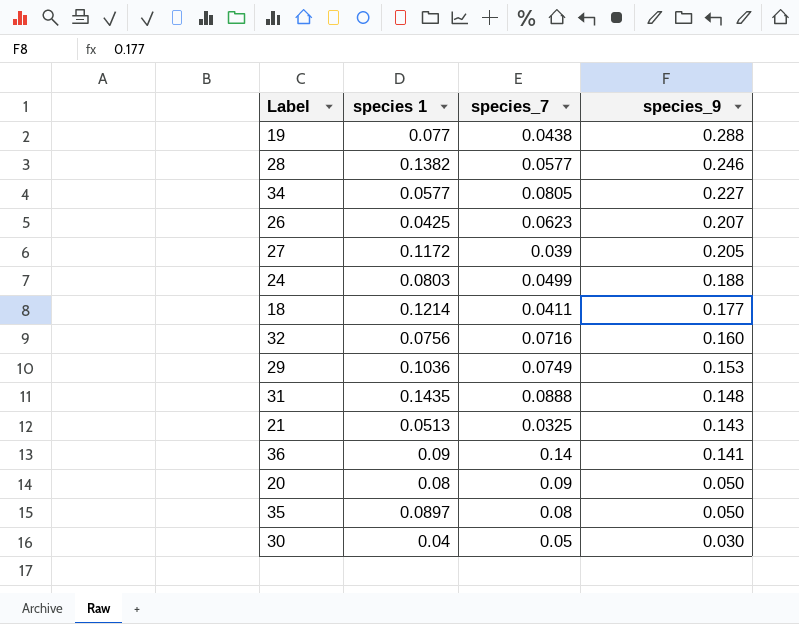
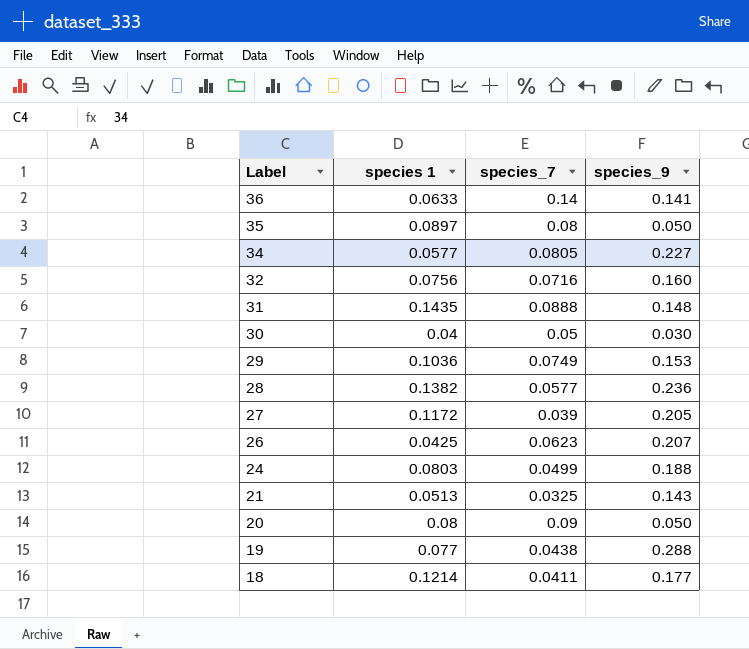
row order: species_9 descending -> Label descending
36 | species 1: 0.09 -> 0.0633
28 | species_9: 0.246 -> 0.236

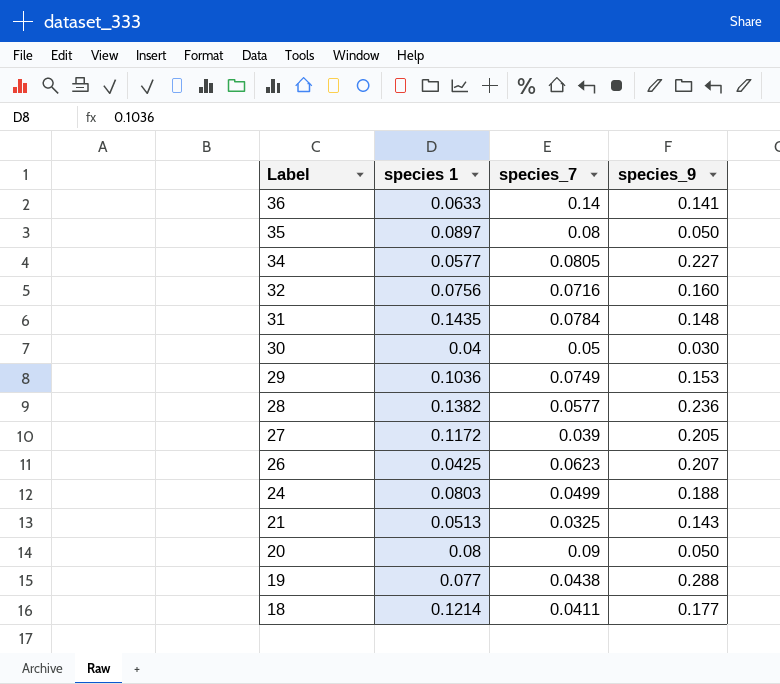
31 | species_7: 0.0888 -> 0.0784

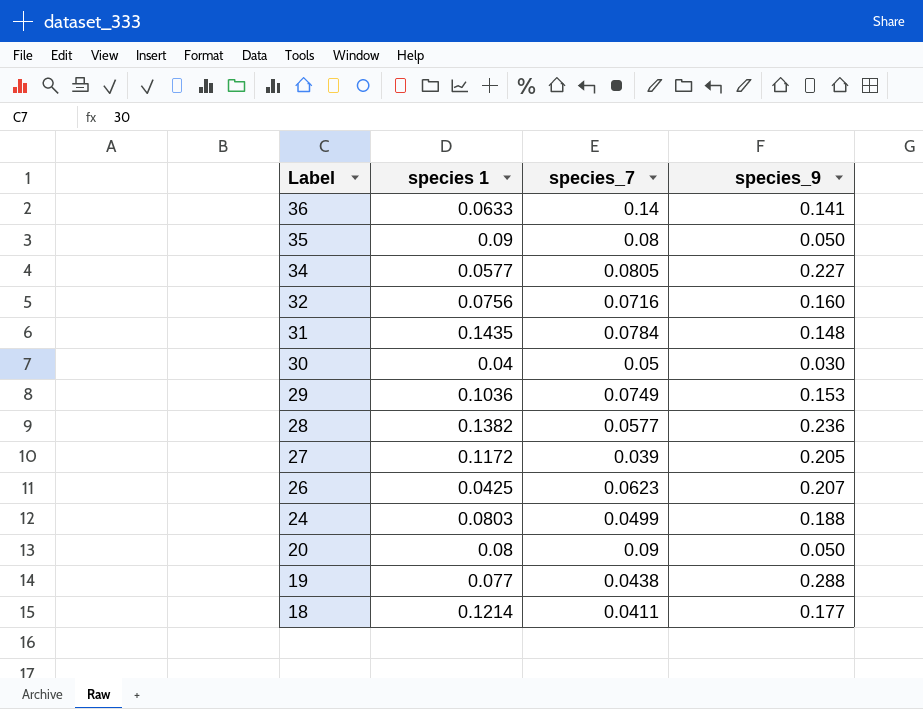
row 21: 0.0513 | 0.0325 | 0.143 -> none
35 | species 1: 0.0897 -> 0.09

